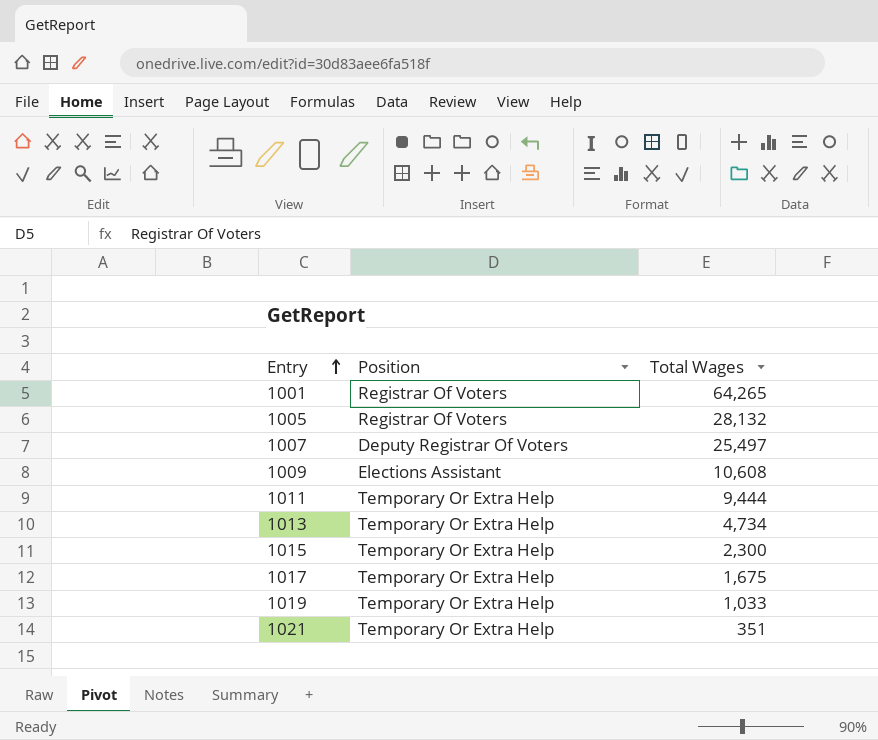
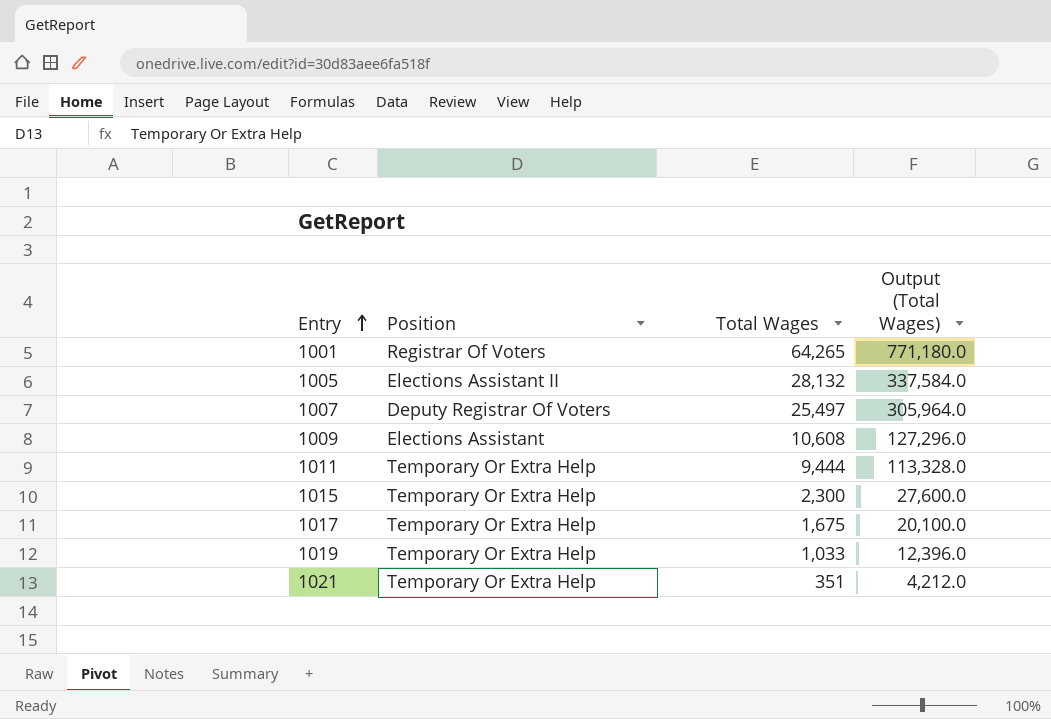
column Output (Total Wages) | formula: none -> [Total Wages] * 12
row 1013: Temporary Or Extra Help | 4,734 -> none
1005 | Position: Registrar Of Voters -> Elections Assistant II

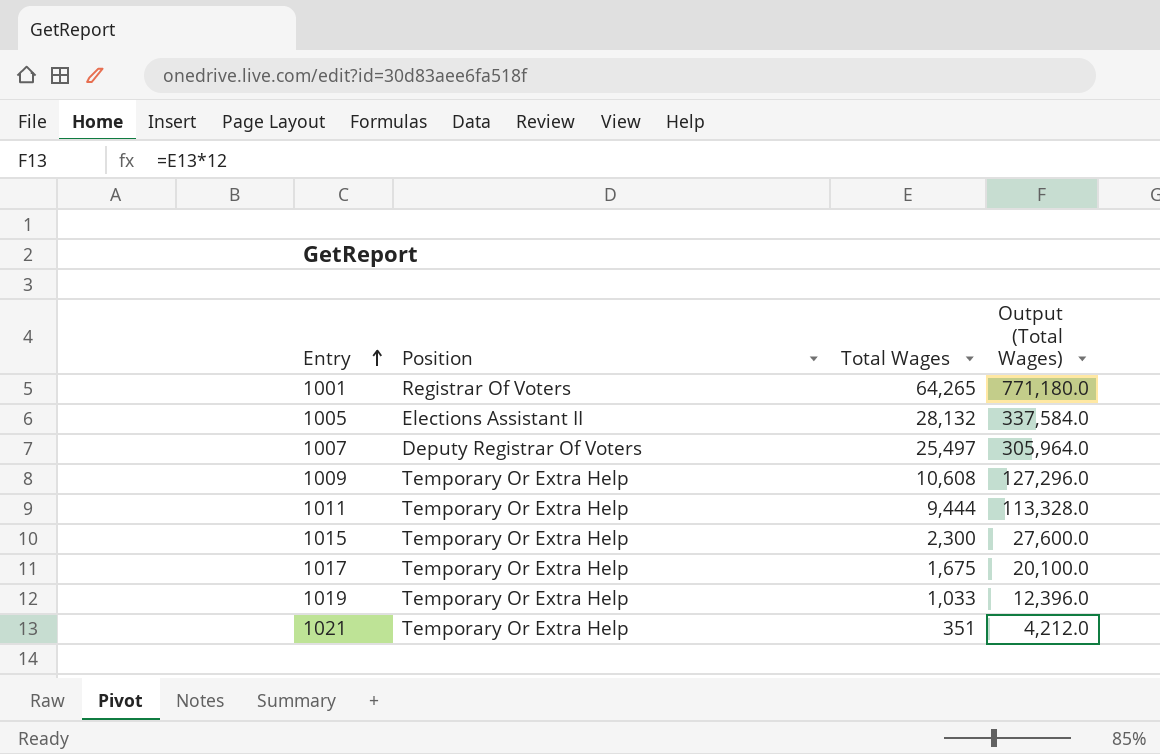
1009 | Position: Elections Assistant -> Temporary Or Extra Help

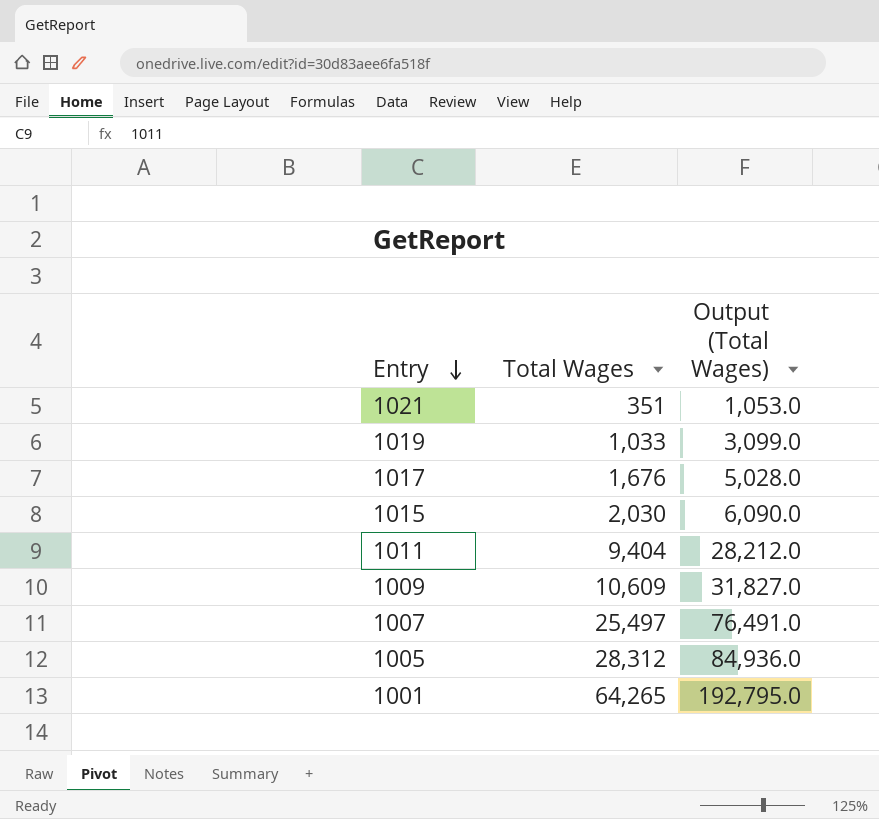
row order: Entry ascending -> Entry descending
column Position | position: 2 -> none
column Output (Total Wages) | formula: [Total Wages] * 12 -> [Total Wages] * 3
1017 | Total Wages: 1,675 -> 1,676
1015 | Total Wages: 2,300 -> 2,030
1011 | Total Wages: 9,444 -> 9,404
1009 | Total Wages: 10,608 -> 10,609
1005 | Total Wages: 28,132 -> 28,312

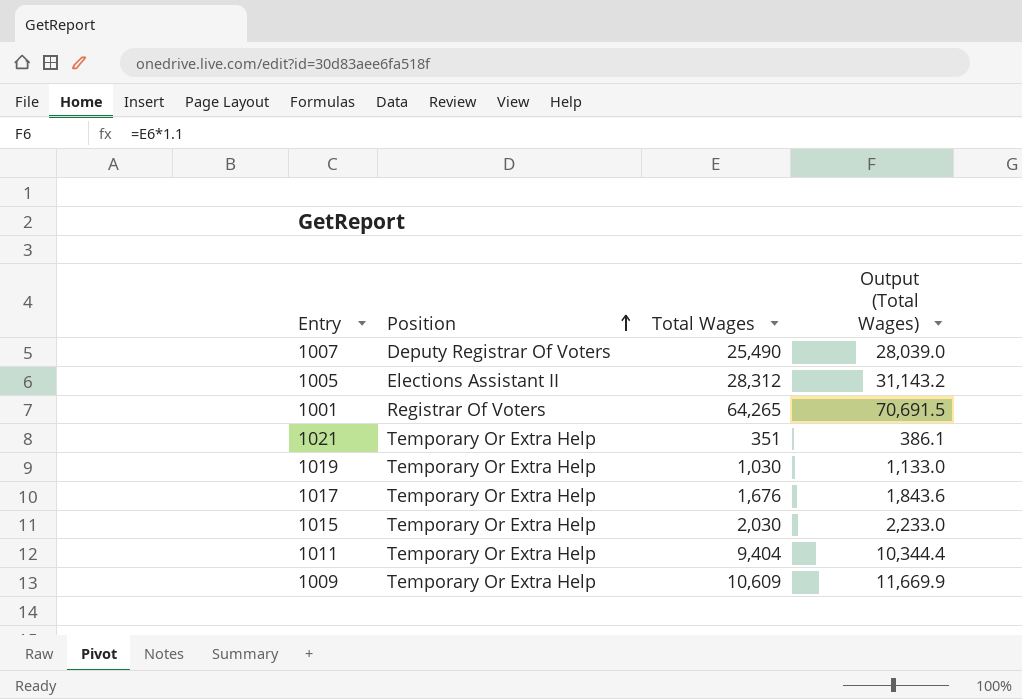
row order: Entry descending -> Position ascending
column Position | position: none -> 2
column Output (Total Wages) | formula: [Total Wages] * 3 -> [Total Wages] * 1.1
1007 | Total Wages: 25,497 -> 25,490
1019 | Total Wages: 1,033 -> 1,030

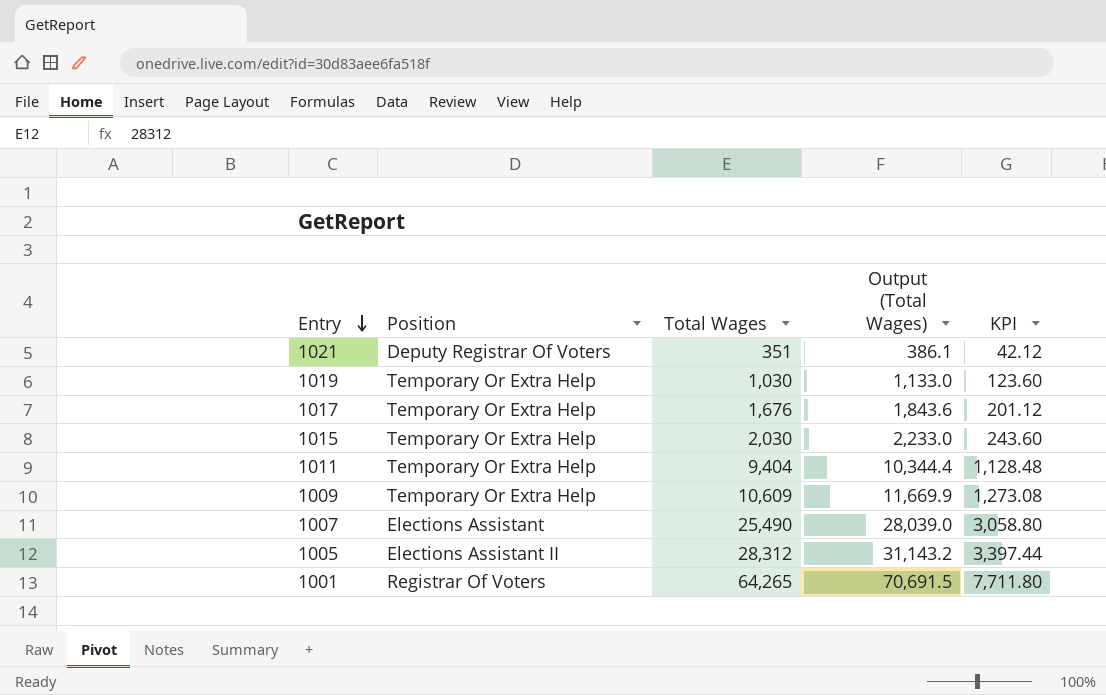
row order: Position ascending -> Entry descending
column KPI | formula: none -> [Total Wages] * 0.12
1021 | Position: Temporary Or Extra Help -> Deputy Registrar Of Voters
1007 | Position: Deputy Registrar Of Voters -> Elections Assistant

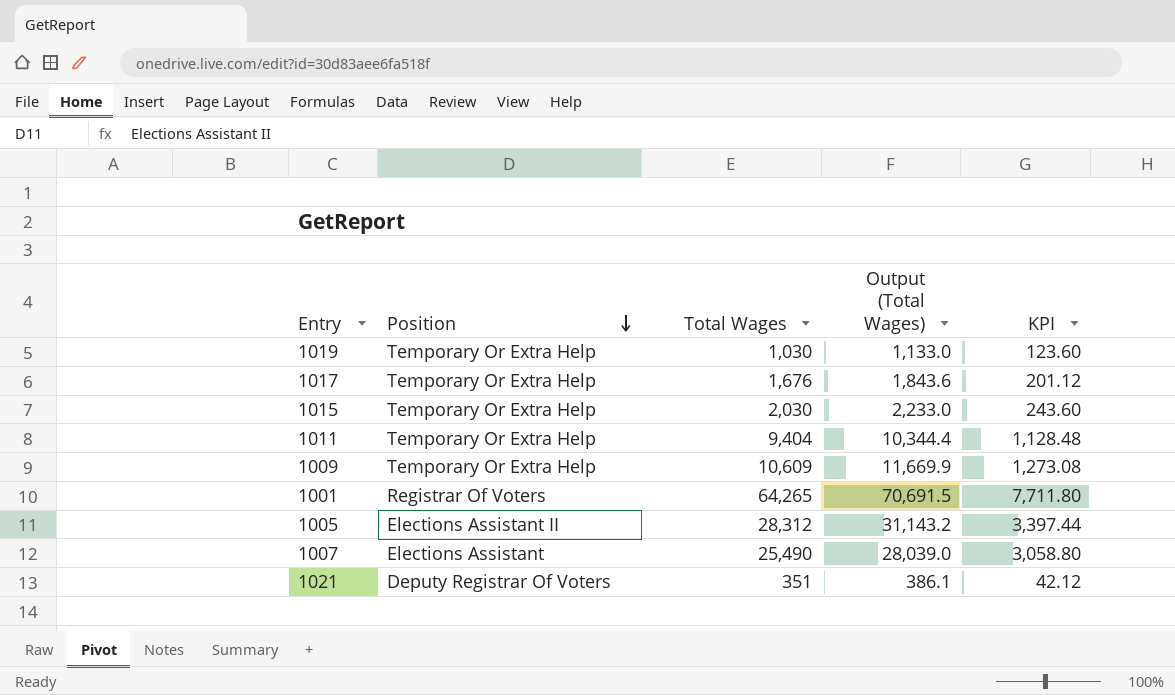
row order: Entry descending -> Position descending

